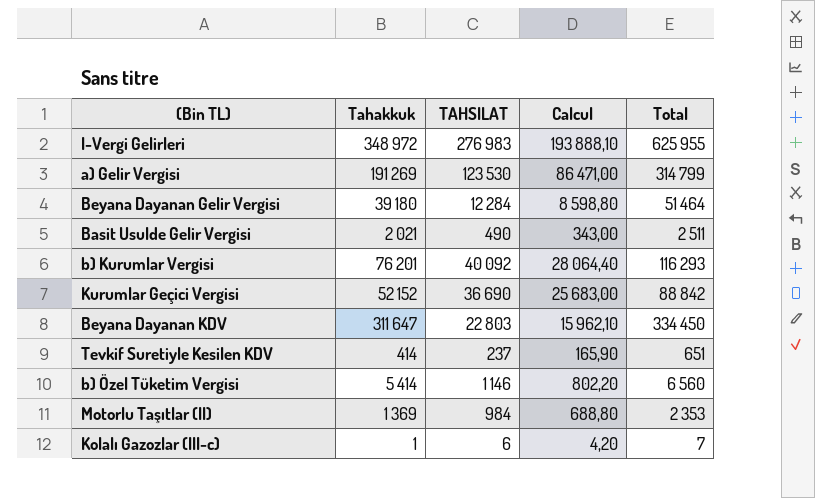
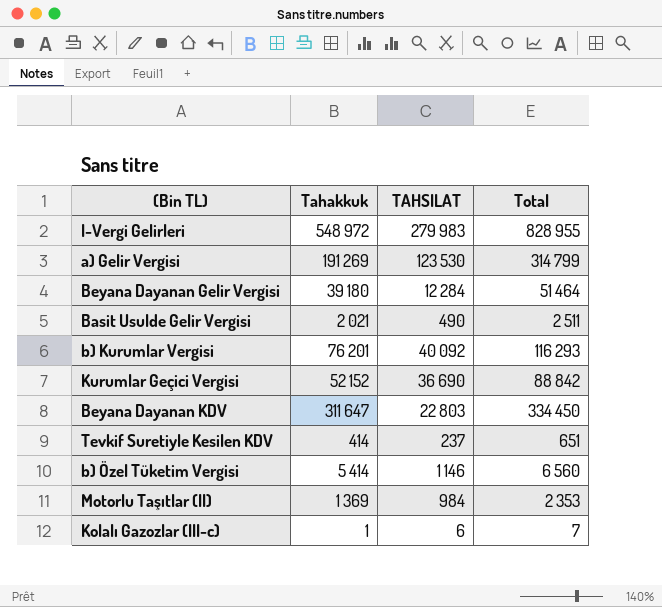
column Calcul | formula: [TAHSILAT] * 0,7 -> none
I-Vergi Gelirleri | Tahakkuk: 348 972 -> 548 972
I-Vergi Gelirleri | TAHSILAT: 276 983 -> 279 983
I-Vergi Gelirleri | Total: 625 955 -> 828 955

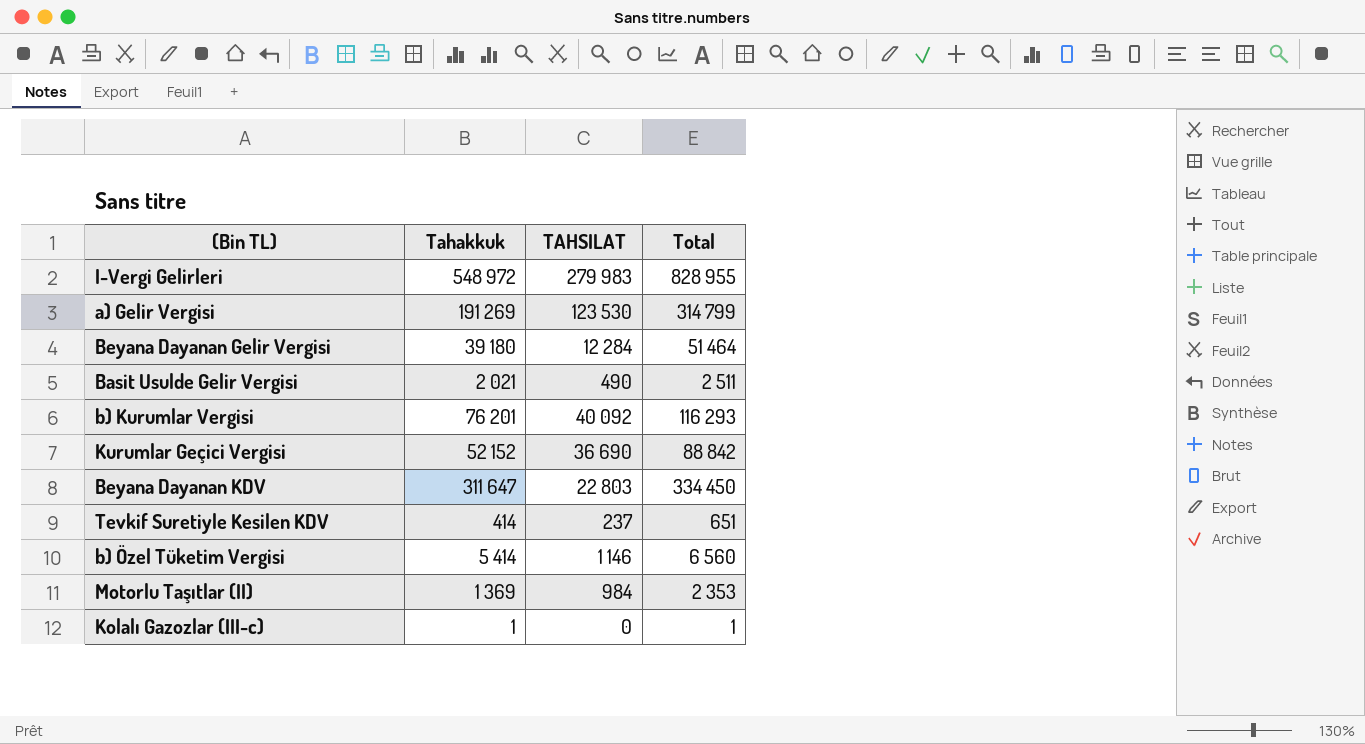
Kolalı Gazozlar (III-c) | TAHSILAT: 6 -> 0
Kolalı Gazozlar (III-c) | Total: 7 -> 1

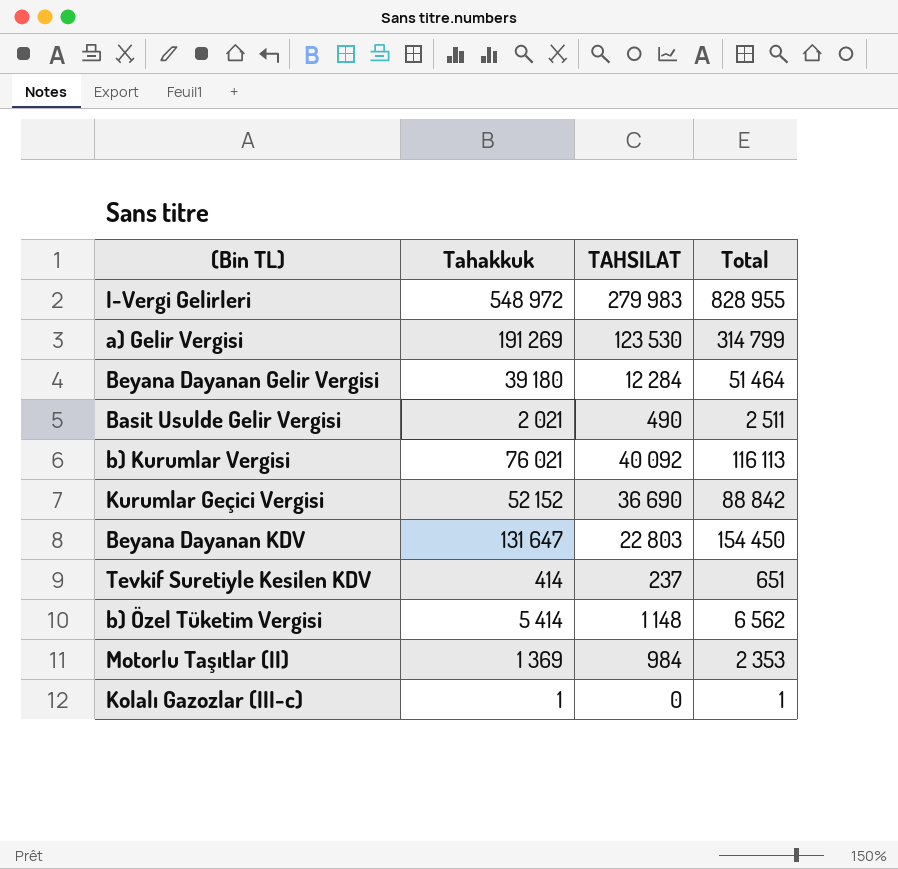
b) Kurumlar Vergisi | Tahakkuk: 76 201 -> 76 021
b) Kurumlar Vergisi | Total: 116 293 -> 116 113
Beyana Dayanan KDV | Tahakkuk: 311 647 -> 131 647
Beyana Dayanan KDV | Total: 334 450 -> 154 450
b) Özel Tüketim Vergisi | TAHSILAT: 1 146 -> 1 148
b) Özel Tüketim Vergisi | Total: 6 560 -> 6 562

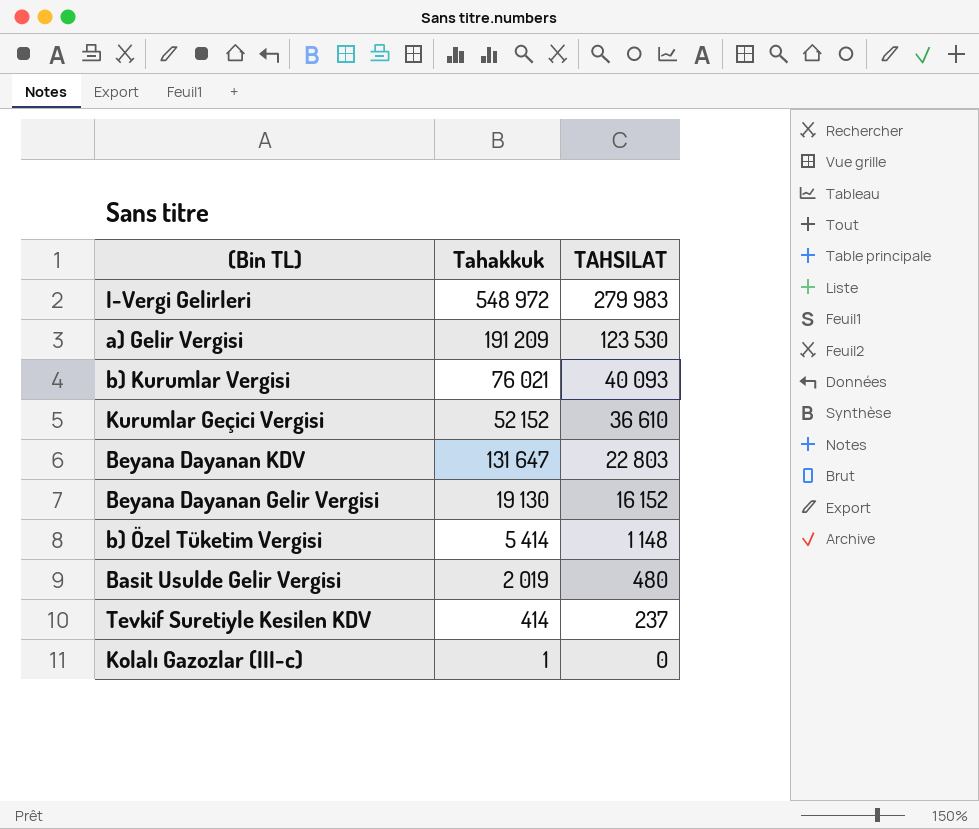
row order: none -> TAHSILAT descending
column Total | formula: [Tahakkuk] + [TAHSILAT] -> none
row Motorlu Taşıtlar (II): 1 369 | 984 | 2 353 -> none
a) Gelir Vergisi | Tahakkuk: 191 269 -> 191 209
b) Kurumlar Vergisi | TAHSILAT: 40 092 -> 40 093
Kurumlar Geçici Vergisi | TAHSILAT: 36 690 -> 36 610
Beyana Dayanan Gelir Vergisi | Tahakkuk: 39 180 -> 19 130
Beyana Dayanan Gelir Vergisi | TAHSILAT: 12 284 -> 16 152
Basit Usulde Gelir Vergisi | Tahakkuk: 2 021 -> 2 019
Basit Usulde Gelir Vergisi | TAHSILAT: 490 -> 480

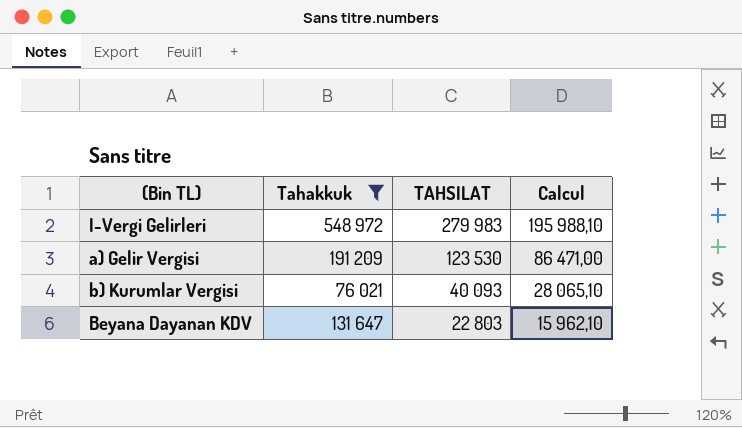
filter: none -> Tahakkuk >= 76 021
column Calcul | formula: none -> [TAHSILAT] * 0,7

